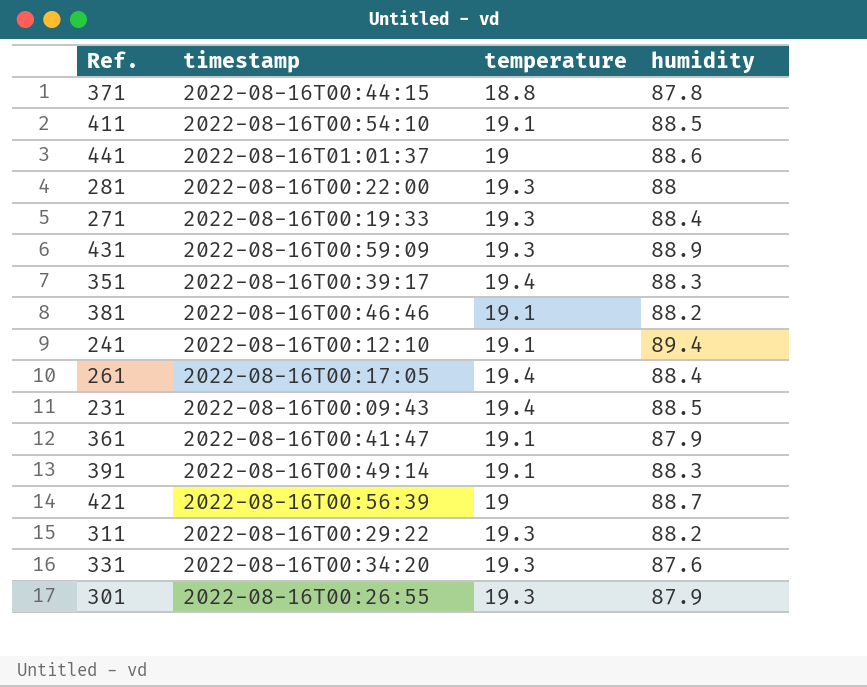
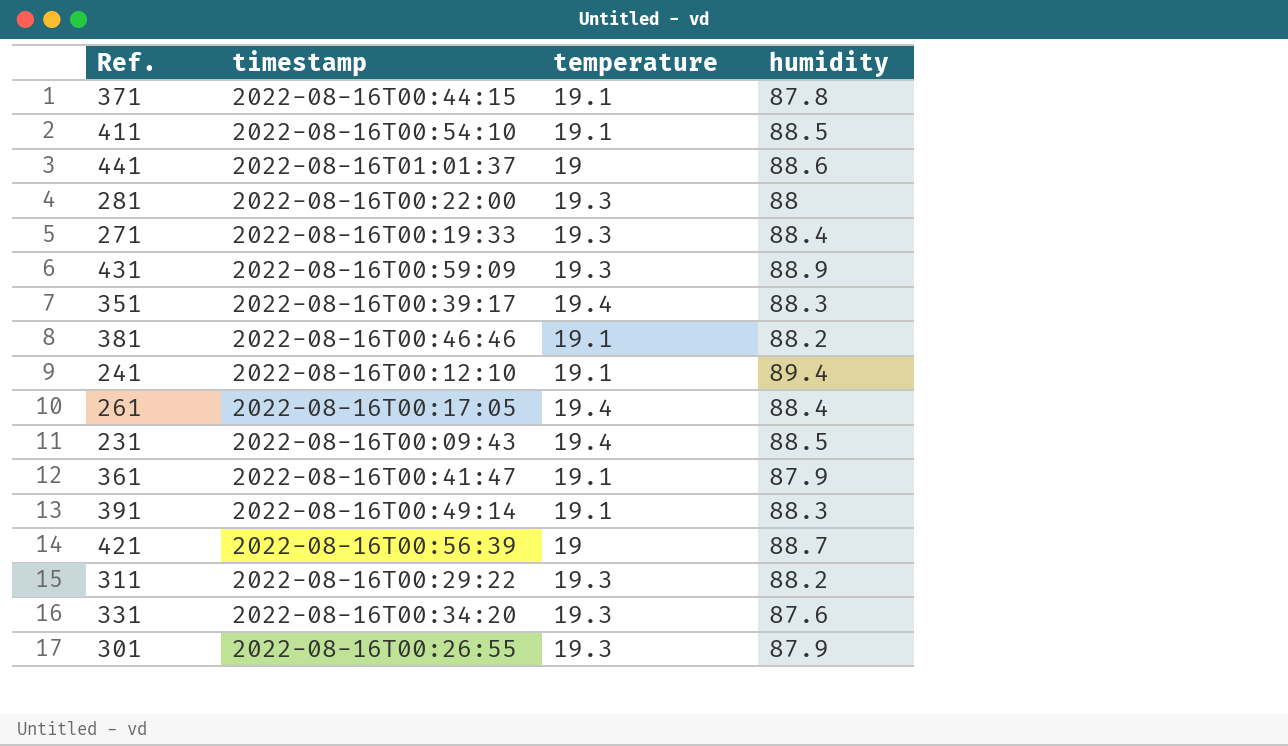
371 | temperature: 18.8 -> 19.1

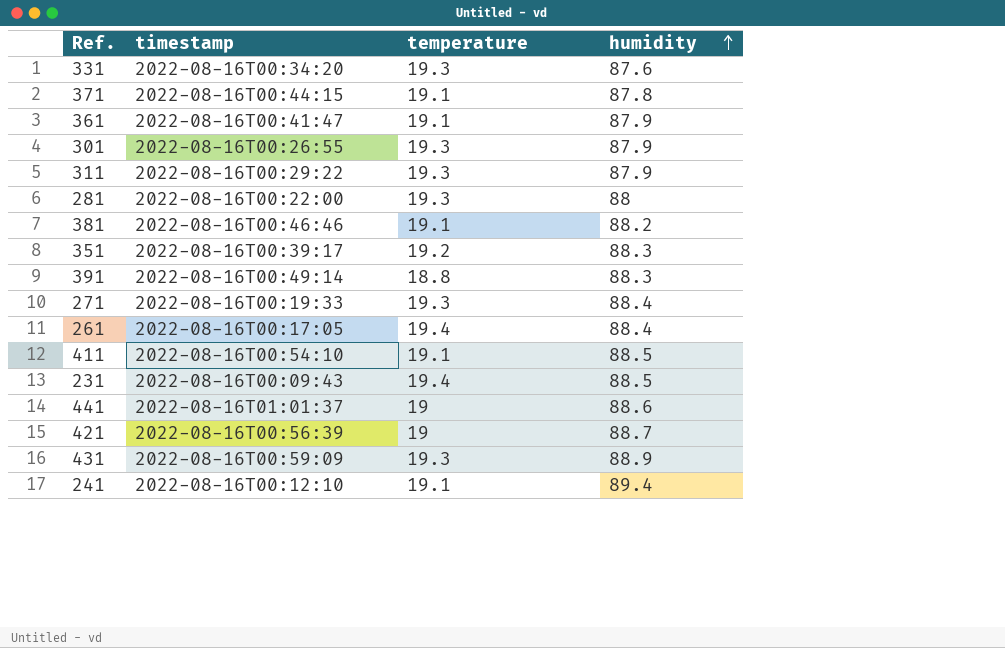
row order: none -> humidity ascending
311 | humidity: 88.2 -> 87.9
351 | temperature: 19.4 -> 19.2
391 | temperature: 19.1 -> 18.8

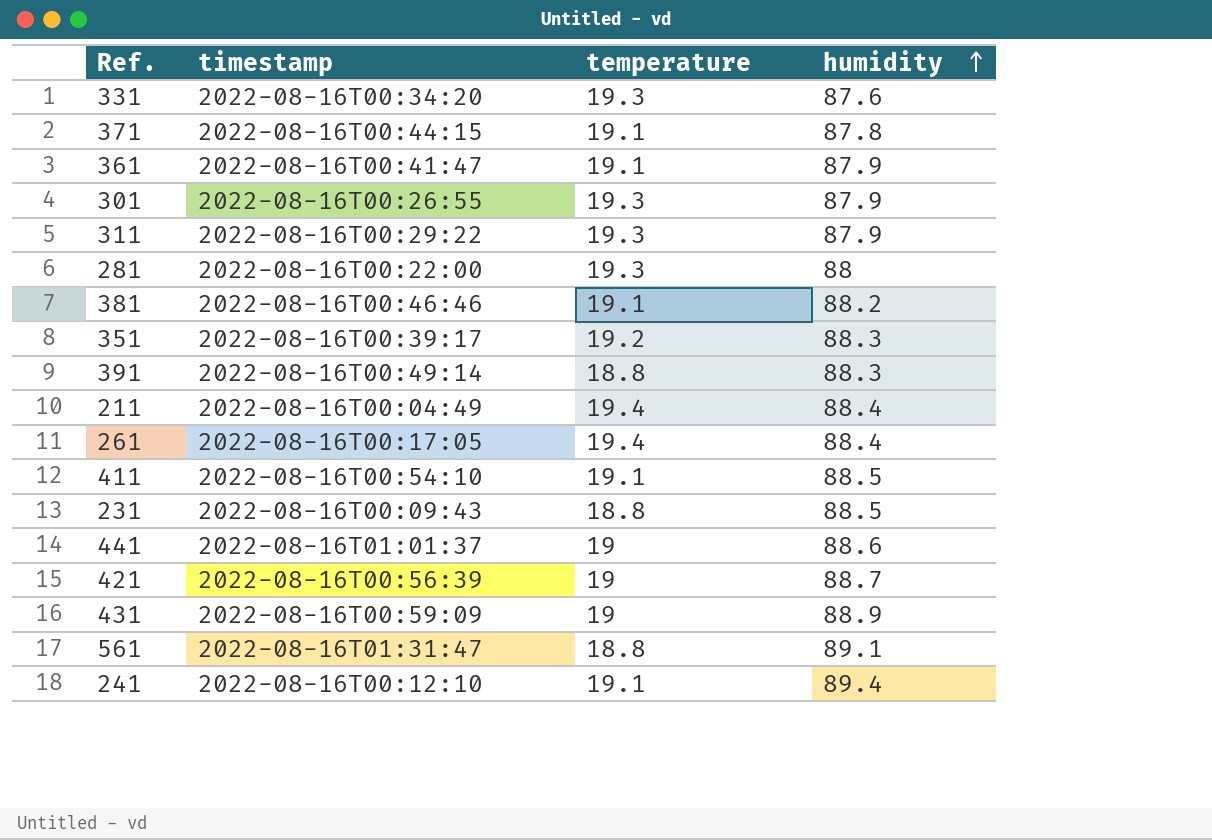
row 271: 2022-08-16T00:19:33 | 19.3 | 88.4 -> none
row 211: none -> 2022-08-16T00:04:49 | 19.4 | 88.4
231 | temperature: 19.4 -> 18.8
431 | temperature: 19.3 -> 19
row 561: none -> 2022-08-16T01:31:47 | 18.8 | 89.1

